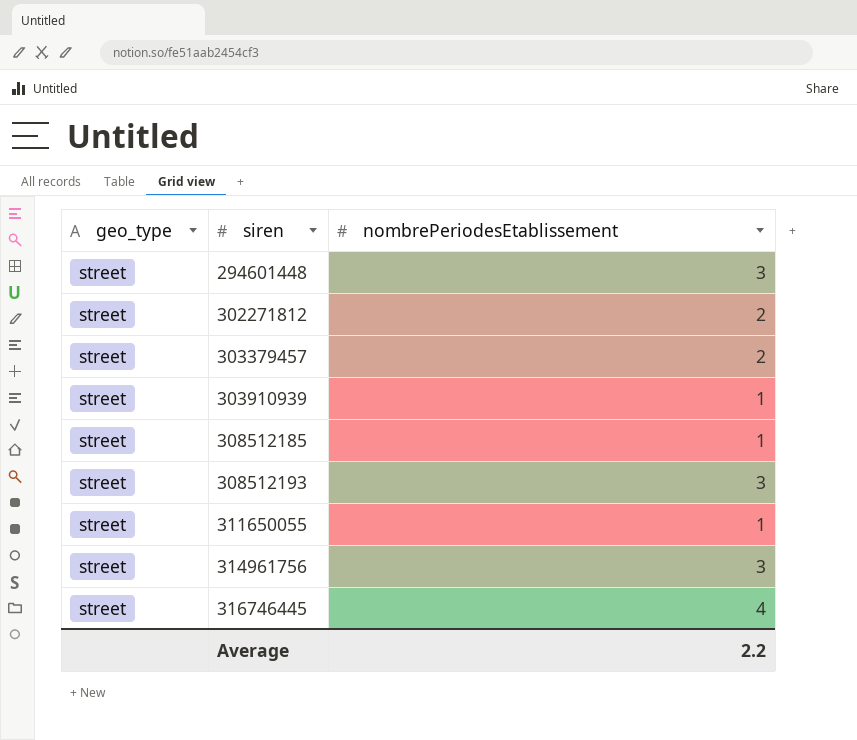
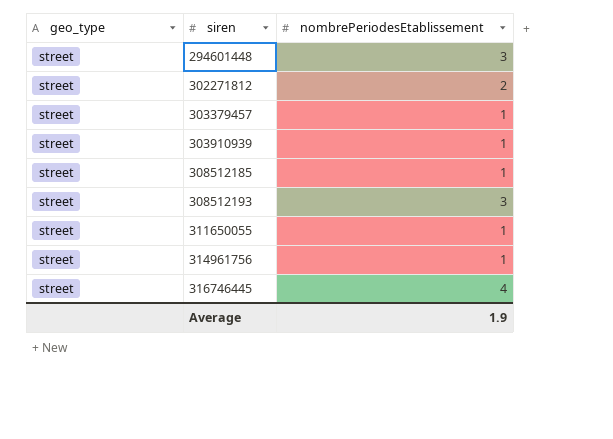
303379457 | nombrePeriodesEtablissement: 2 -> 1
314961756 | nombrePeriodesEtablissement: 3 -> 1
Average | nombrePeriodesEtablissement: 2.2 -> 1.9

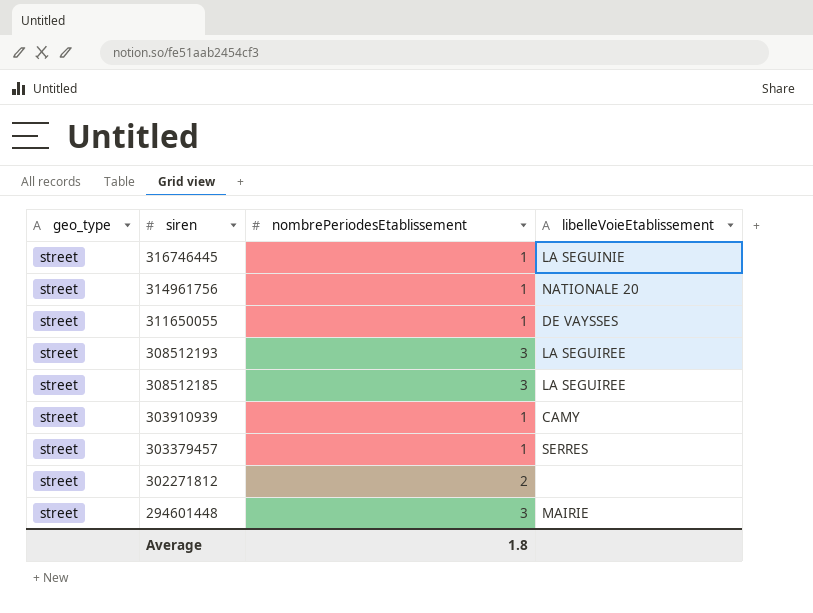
row order: siren ascending -> siren descending
column libelleVoieEtablissement | position: none -> 4
316746445 | nombrePeriodesEtablissement: 4 -> 1
308512185 | nombrePeriodesEtablissement: 1 -> 3
Average | nombrePeriodesEtablissement: 1.9 -> 1.8

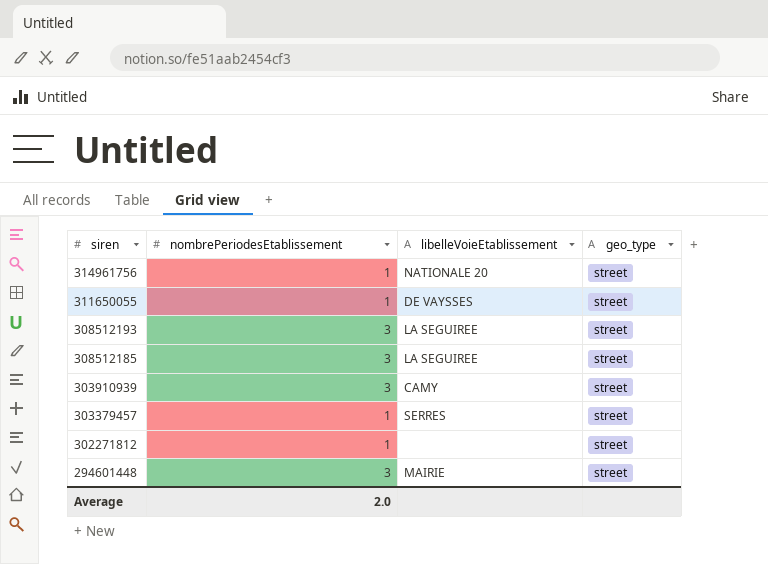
column geo_type | position: 1 -> 4
row 316746445: street | 1 | LA SEGUINIE -> none
303910939 | nombrePeriodesEtablissement: 1 -> 3
302271812 | nombrePeriodesEtablissement: 2 -> 1
Average | nombrePeriodesEtablissement: 1.8 -> 2.0

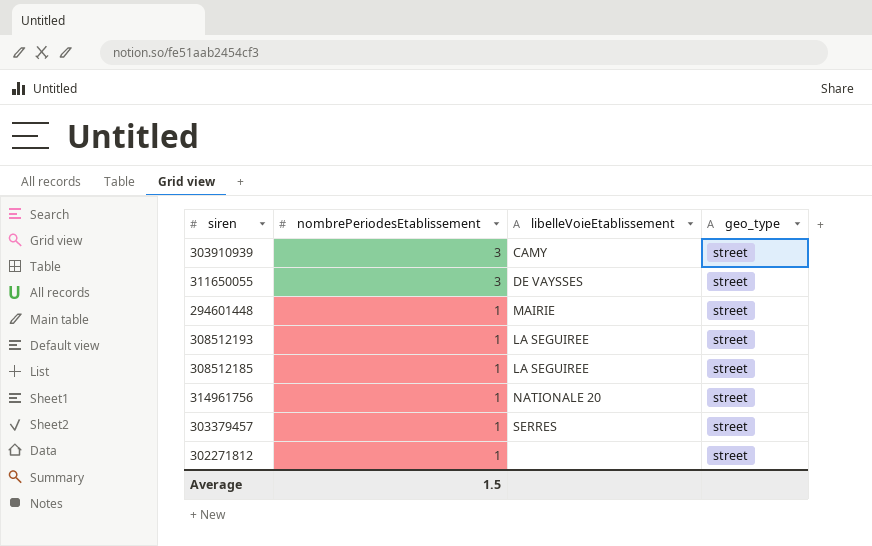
row order: siren descending -> nombrePeriodesEtablissement descending
311650055 | nombrePeriodesEtablissement: 1 -> 3
294601448 | nombrePeriodesEtablissement: 3 -> 1
308512193 | nombrePeriodesEtablissement: 3 -> 1
308512185 | nombrePeriodesEtablissement: 3 -> 1
Average | nombrePeriodesEtablissement: 2.0 -> 1.5

